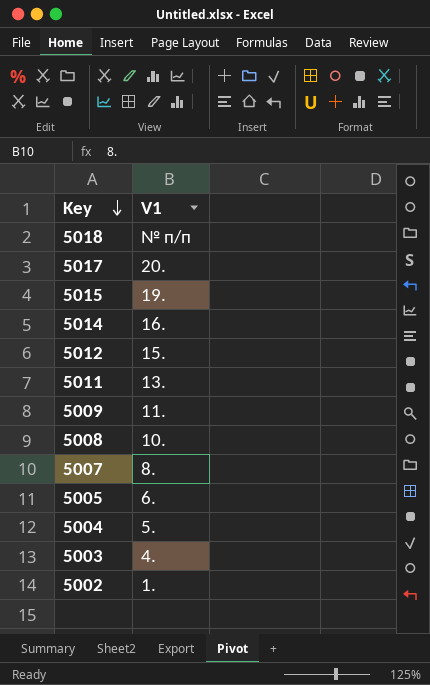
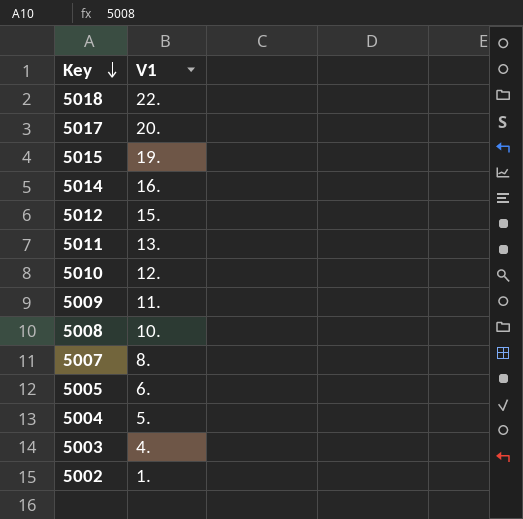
5018 | V1: № п/п -> 22.
row 5010: none -> 12.

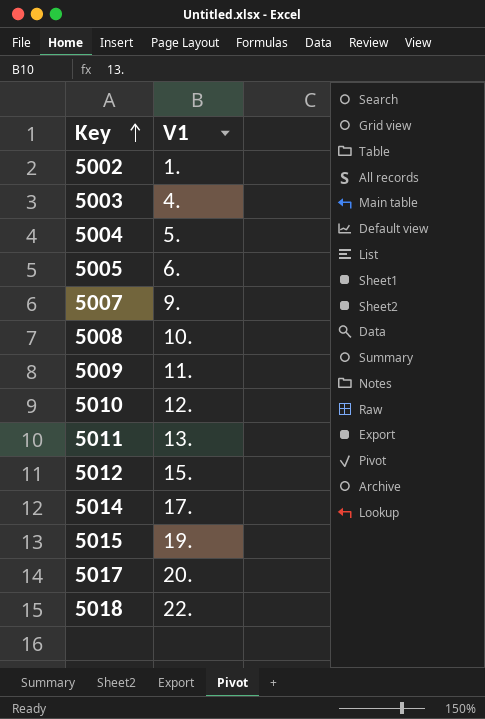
row order: Key descending -> Key ascending
5007 | V1: 8. -> 9.
5014 | V1: 16. -> 17.

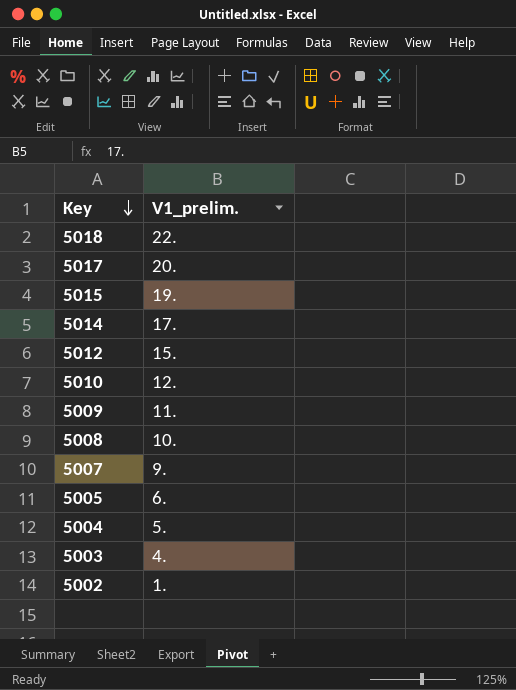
row order: Key ascending -> Key descending
column name: V1 -> V1_prelim.
row 5011: 13. -> none

